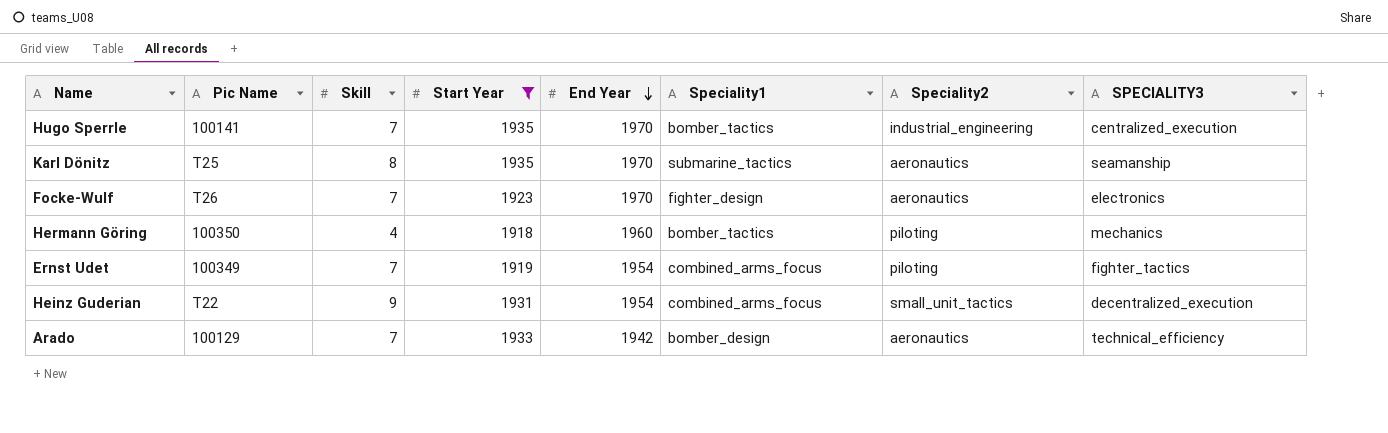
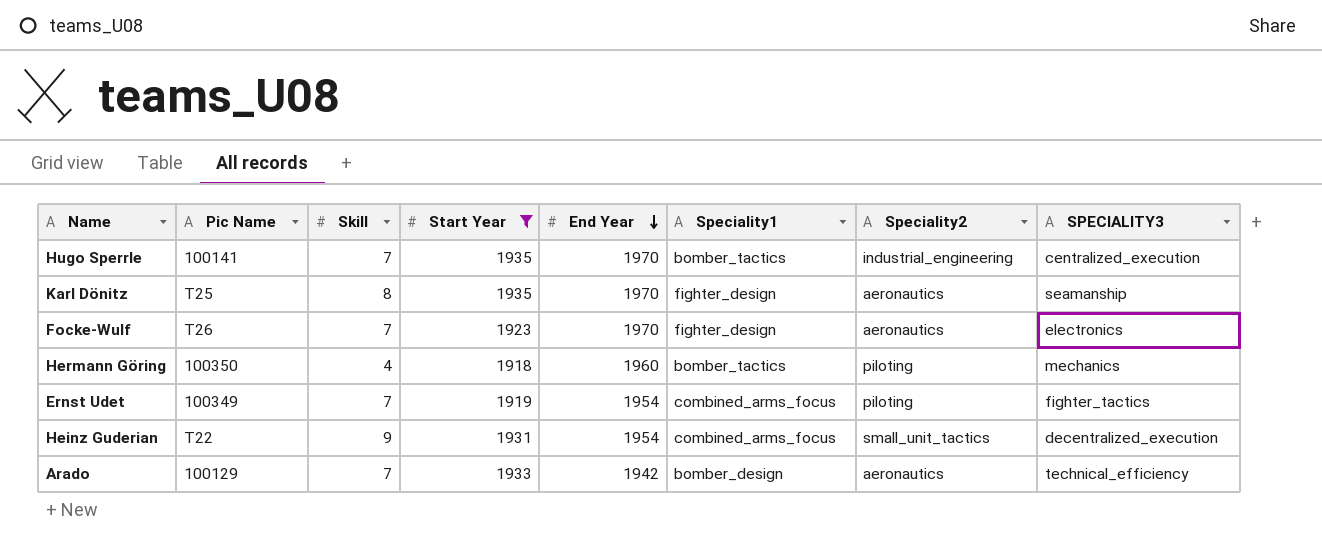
Karl Dönitz | Speciality1: submarine_tactics -> fighter_design

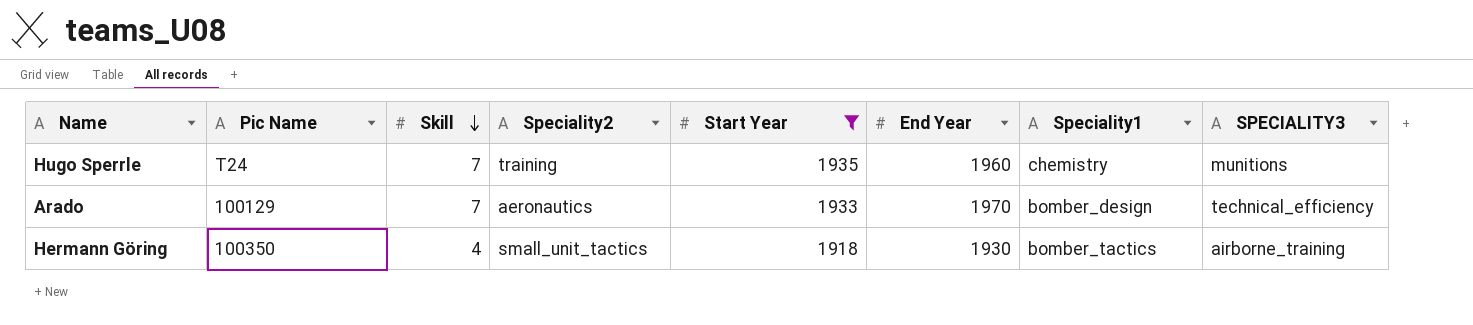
row order: End Year descending -> Skill descending
column Speciality2 | position: 7 -> 4
row Karl Dönitz: T25 | 8 | 1935 | 1970 | fighter_design | aeronautics | seamanship -> none
row Focke-Wulf: T26 | 7 | 1923 | 1970 | fighter_design | aeronautics | electronics -> none
row Ernst Udet: 100349 | 7 | 1919 | 1954 | combined_arms_focus | piloting | fighter_tactics -> none
row Heinz Guderian: T22 | 9 | 1931 | 1954 | combined_arms_focus | small_unit_tactics | decentralized_execution -> none
Hugo Sperrle | Pic Name: 100141 -> T24
Hugo Sperrle | Speciality2: industrial_engineering -> training
Hugo Sperrle | End Year: 1970 -> 1960
Hugo Sperrle | Speciality1: bomber_tactics -> chemistry
Hugo Sperrle | SPECIALITY3: centralized_execution -> munitions
Arado | End Year: 1942 -> 1970
Hermann Göring | Speciality2: piloting -> small_unit_tactics
Hermann Göring | End Year: 1960 -> 1930
Hermann Göring | SPECIALITY3: mechanics -> airborne_training

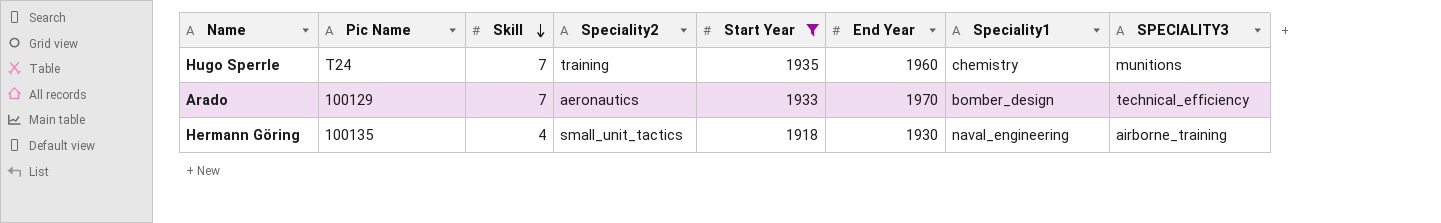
Hermann Göring | Pic Name: 100350 -> 100135
Hermann Göring | Speciality1: bomber_tactics -> naval_engineering

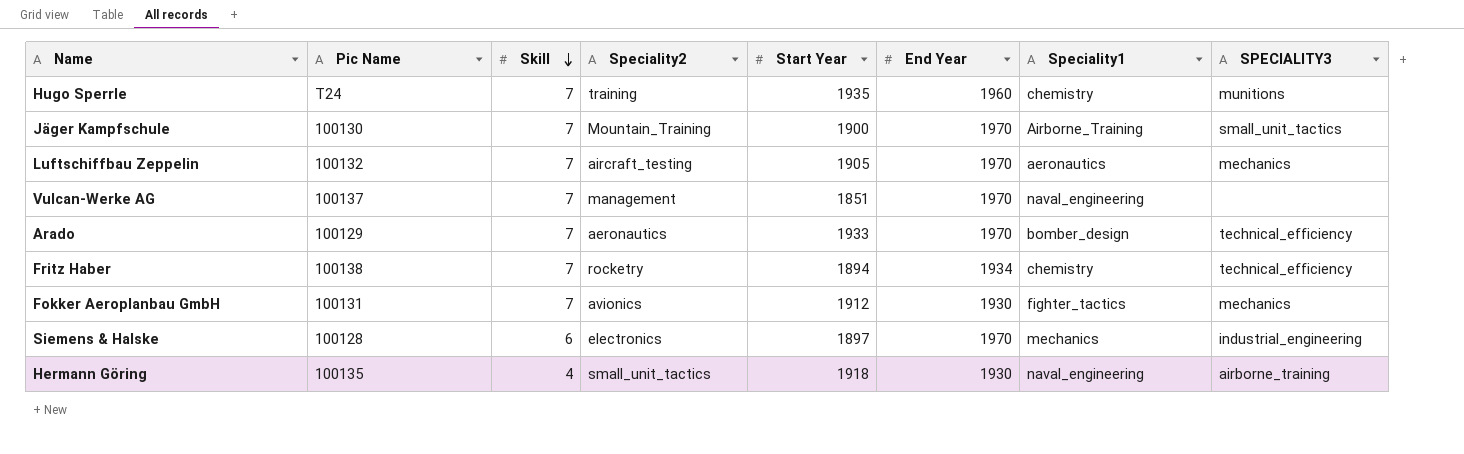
filter: Start Year >= 1918 -> none

